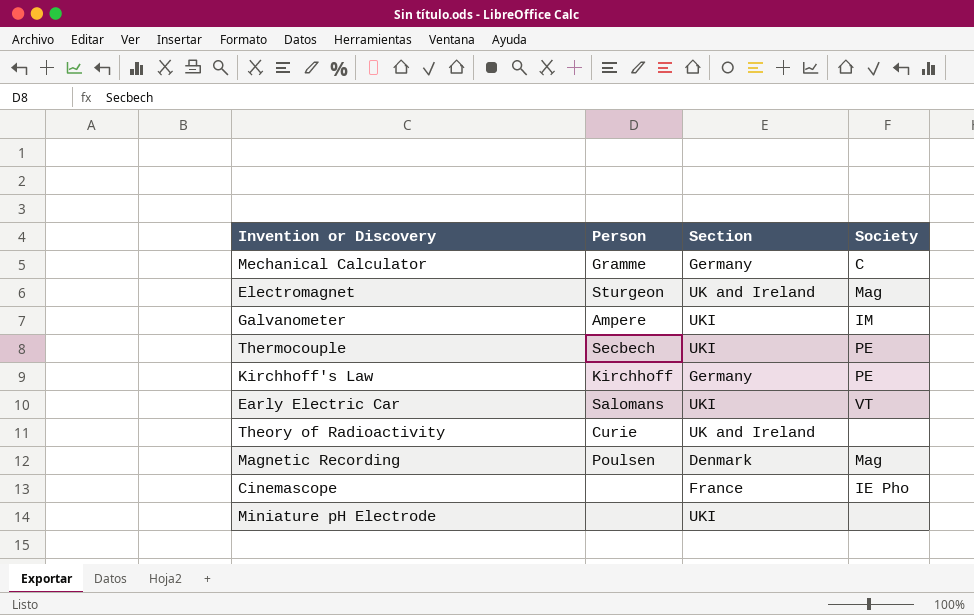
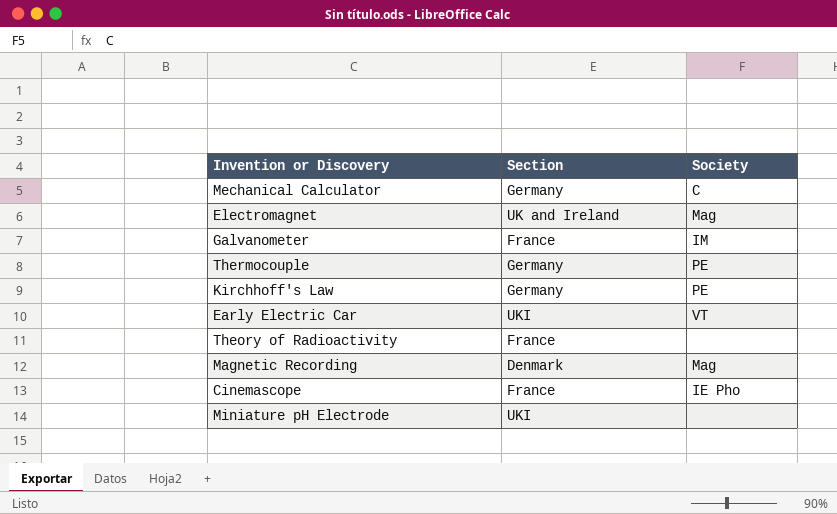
column Person | position: 2 -> none
Galvanometer | Section: UKI -> France
Thermocouple | Section: UKI -> Germany
Theory of Radioactivity | Section: UK and Ireland -> France

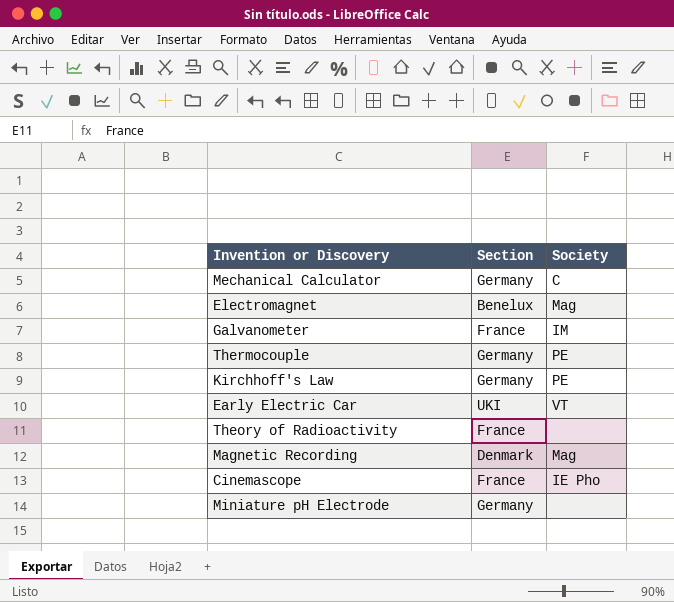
Electromagnet | Section: UK and Ireland -> Benelux
Miniature pH Electrode | Section: UKI -> Germany

